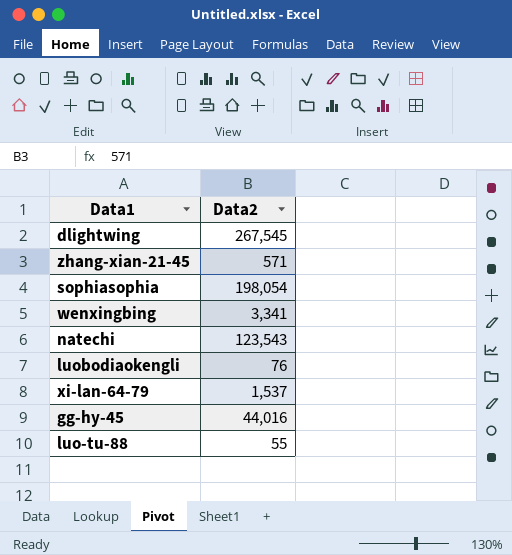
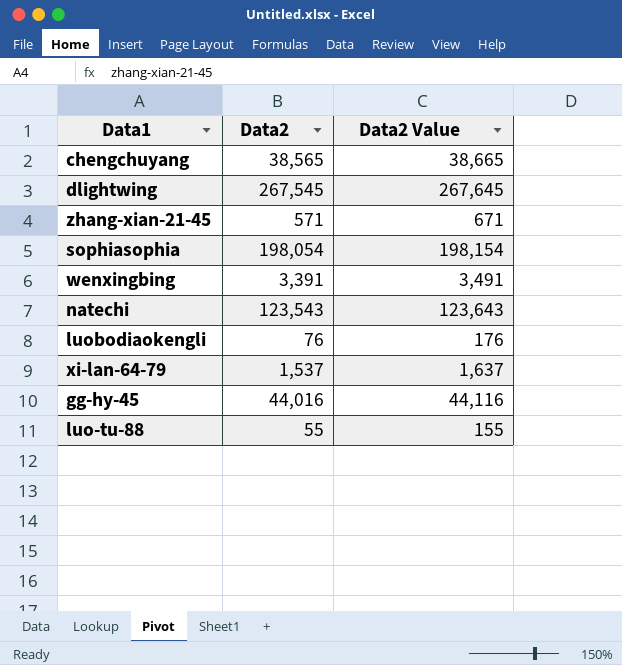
column Data2 Value | formula: none -> [Data2] + 100
row chengchuyang: none -> 38,565 | 38,665
wenxingbing | Data2: 3,341 -> 3,391

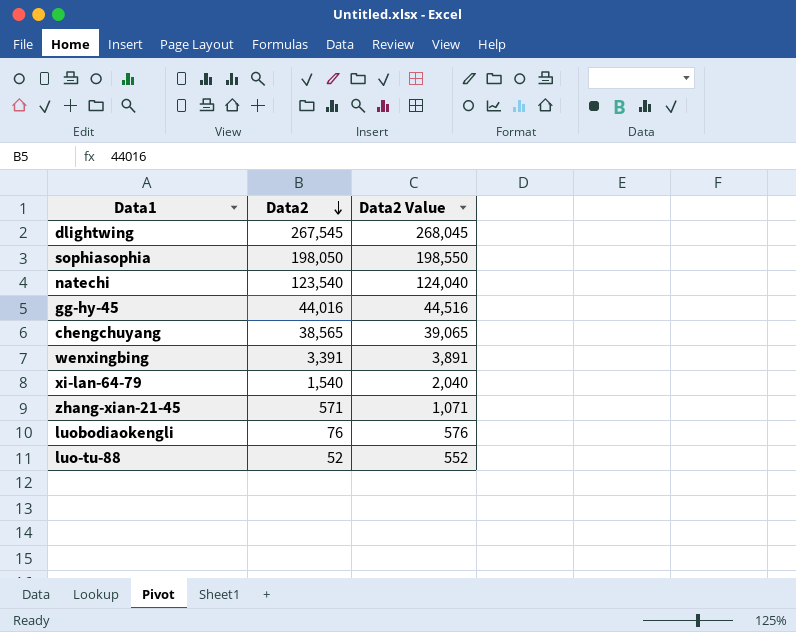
row order: none -> Data2 descending
column Data2 Value | formula: [Data2] + 100 -> [Data2] + 500
sophiasophia | Data2: 198,054 -> 198,050
natechi | Data2: 123,543 -> 123,540
xi-lan-64-79 | Data2: 1,537 -> 1,540
luo-tu-88 | Data2: 55 -> 52

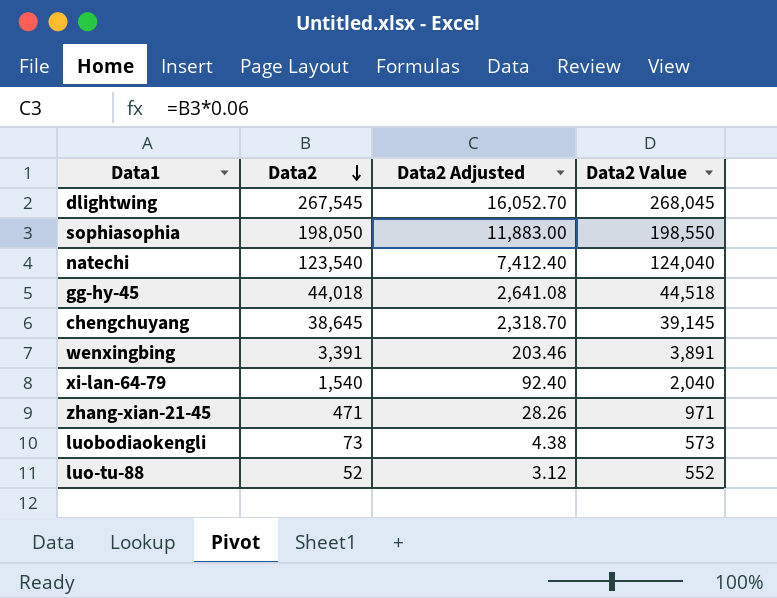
column Data2 Adjusted | formula: none -> [Data2] * 0.06
gg-hy-45 | Data2: 44,016 -> 44,018
gg-hy-45 | Data2 Value: 44,516 -> 44,518
chengchuyang | Data2: 38,565 -> 38,645
chengchuyang | Data2 Value: 39,065 -> 39,145
zhang-xian-21-45 | Data2: 571 -> 471
zhang-xian-21-45 | Data2 Value: 1,071 -> 971
luobodiaokengli | Data2: 76 -> 73
luobodiaokengli | Data2 Value: 576 -> 573

